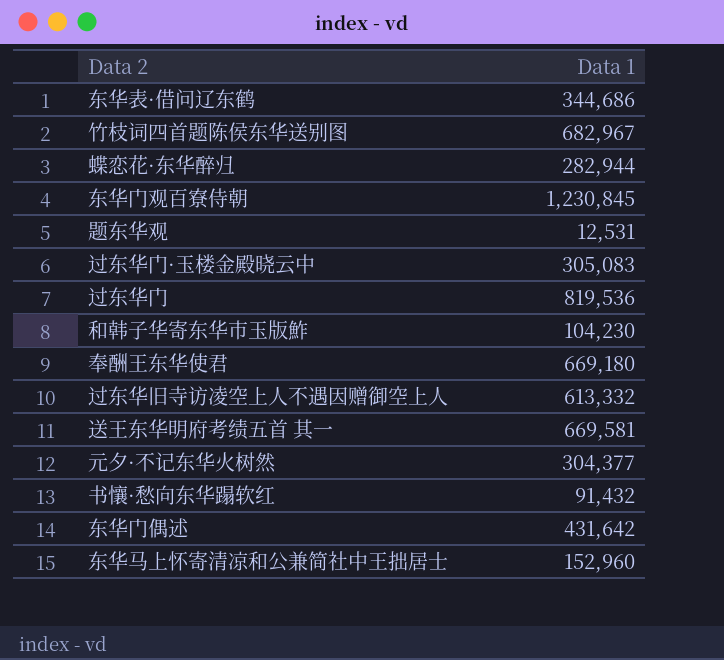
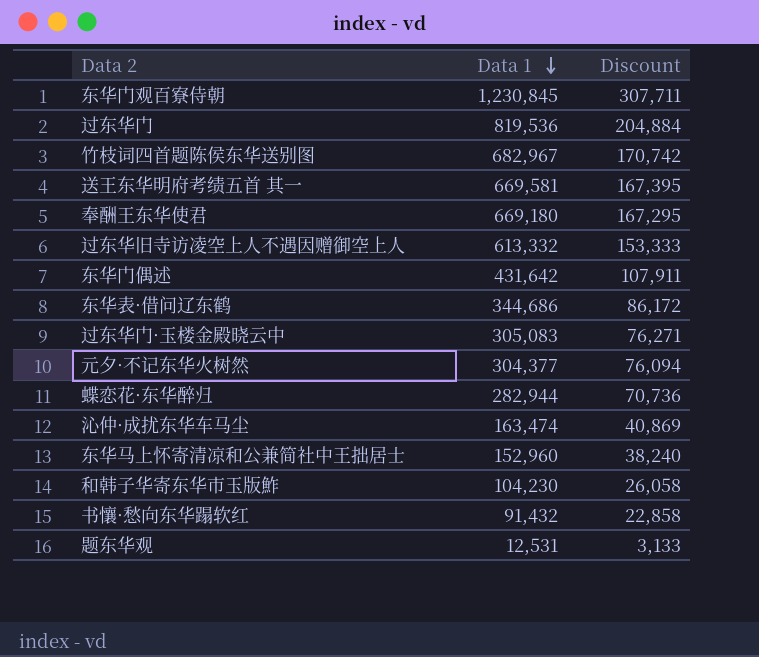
row order: none -> Data 1 descending
column Discount | formula: none -> [Data 1] * 0.25
row 沁仲·成扰东华车马尘: none -> 163,474 | 40,869

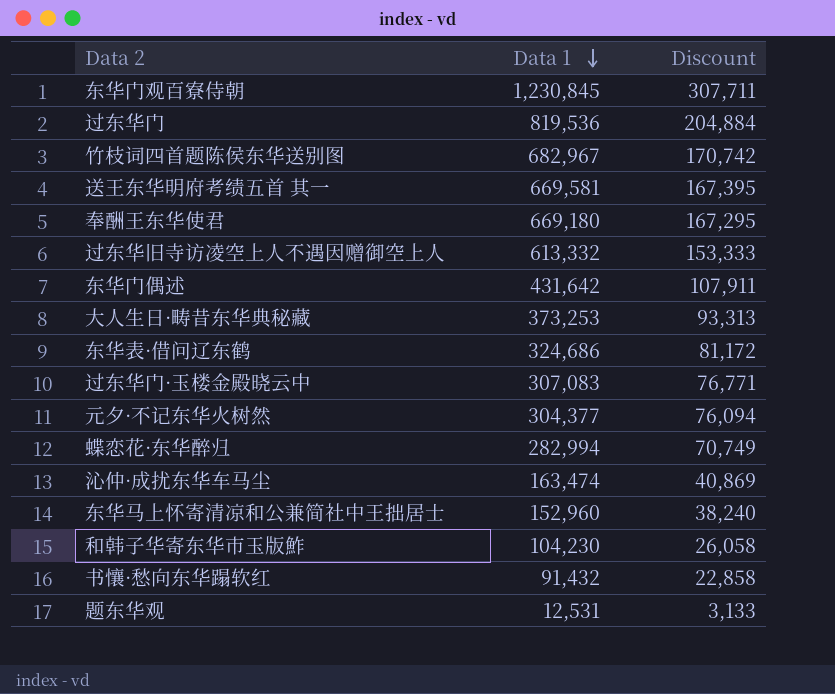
row 大人生日·畴昔东华典秘藏: none -> 373,253 | 93,313
东华表·借问辽东鹤 | Data 1: 344,686 -> 324,686
东华表·借问辽东鹤 | Discount: 86,172 -> 81,172
过东华门·玉楼金殿晓云中 | Data 1: 305,083 -> 307,083
过东华门·玉楼金殿晓云中 | Discount: 76,271 -> 76,771
蝶恋花·东华醉归 | Data 1: 282,944 -> 282,994
蝶恋花·东华醉归 | Discount: 70,736 -> 70,749

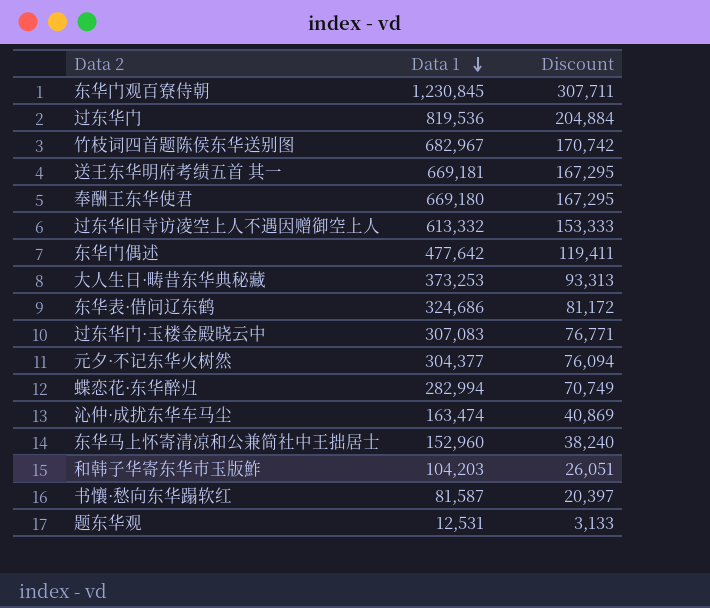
送王东华明府考绩五首 其一 | Data 1: 669,581 -> 669,181
送王东华明府考绩五首 其一 | Discount: 167,395 -> 167,295
东华门偶述 | Data 1: 431,642 -> 477,642
东华门偶述 | Discount: 107,911 -> 119,411
和韩子华寄东华市玉版鮓 | Data 1: 104,230 -> 104,203
和韩子华寄东华市玉版鮓 | Discount: 26,058 -> 26,051
书懹·愁向东华蹋软红 | Data 1: 91,432 -> 81,587
书懹·愁向东华蹋软红 | Discount: 22,858 -> 20,397

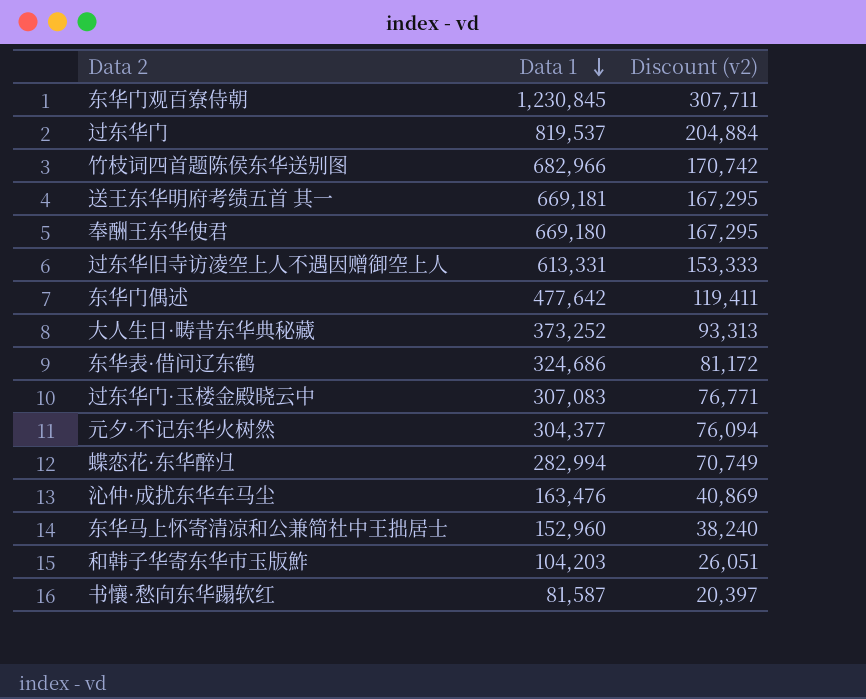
column name: Discount -> Discount (v2)
row 题东华观: 12,531 | 3,133 -> none
过东华门 | Data 1: 819,536 -> 819,537
竹枝词四首题陈侯东华送别图 | Data 1: 682,967 -> 682,966
过东华旧寺访凌空上人不遇因赠御空上人 | Data 1: 613,332 -> 613,331
大人生日·畴昔东华典秘藏 | Data 1: 373,253 -> 373,252
沁仲·成扰东华车马尘 | Data 1: 163,474 -> 163,476

